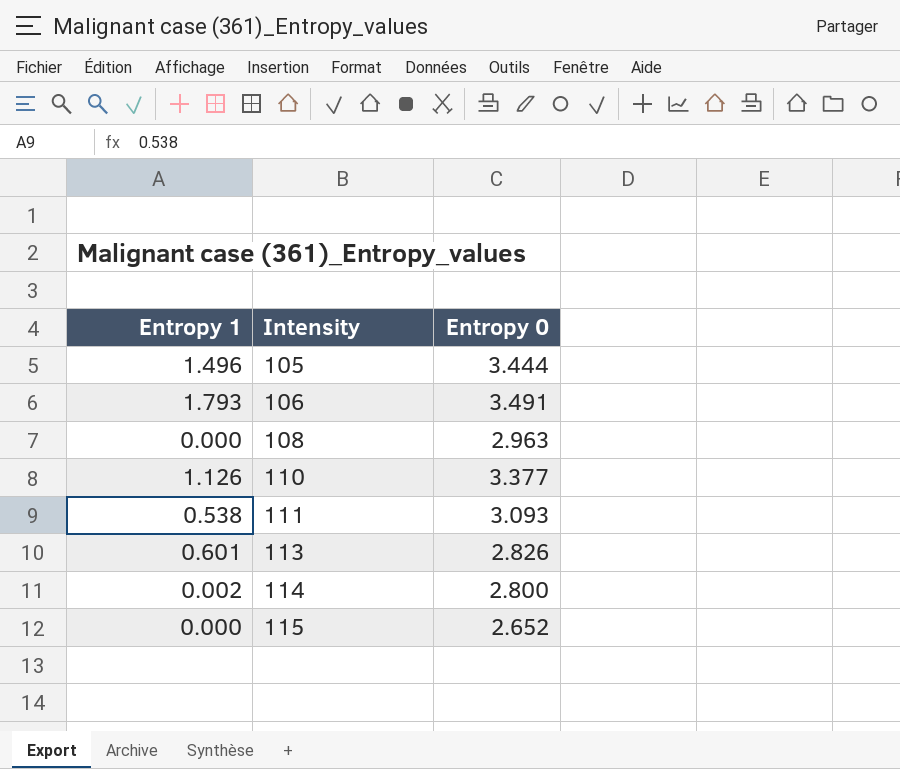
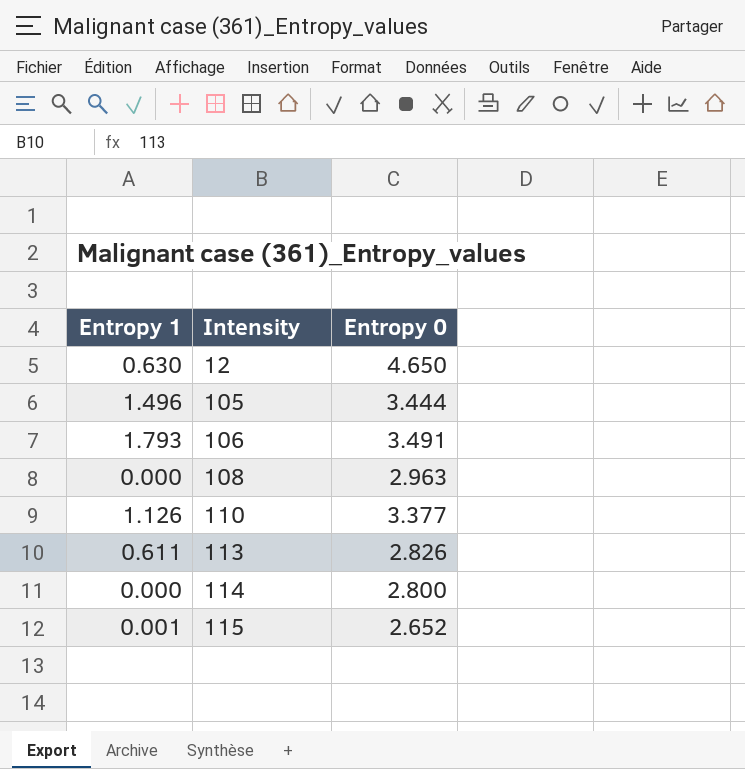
row 111: 0.538 | 3.093 -> none
row 12: none -> 0.630 | 4.650
113 | Entropy 1: 0.601 -> 0.611
114 | Entropy 1: 0.002 -> 0.000
115 | Entropy 1: 0.000 -> 0.001

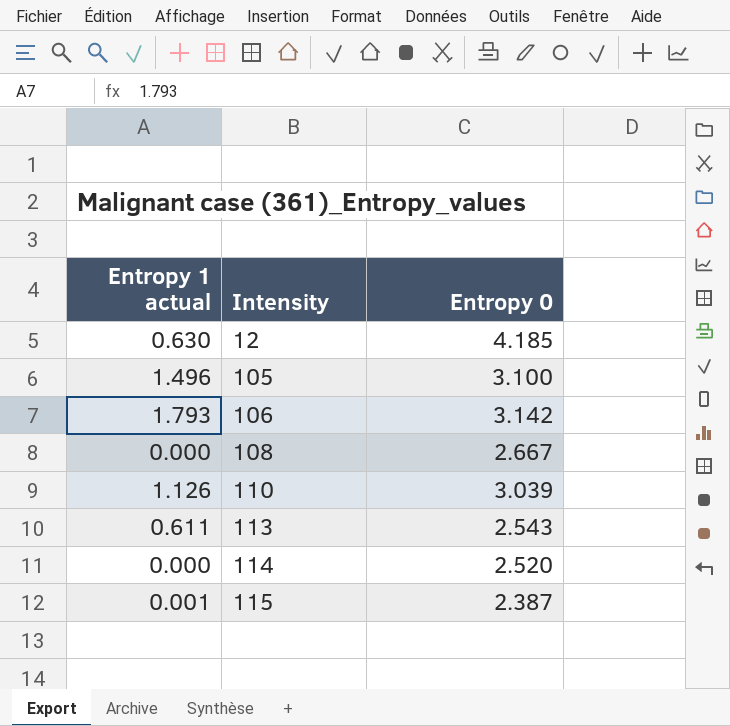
column name: Entropy 1 -> Entropy 1 actual
12 | Entropy 0: 4.650 -> 4.185
105 | Entropy 0: 3.444 -> 3.100
106 | Entropy 0: 3.491 -> 3.142
108 | Entropy 0: 2.963 -> 2.667
110 | Entropy 0: 3.377 -> 3.039
113 | Entropy 0: 2.826 -> 2.543
114 | Entropy 0: 2.800 -> 2.520
115 | Entropy 0: 2.652 -> 2.387

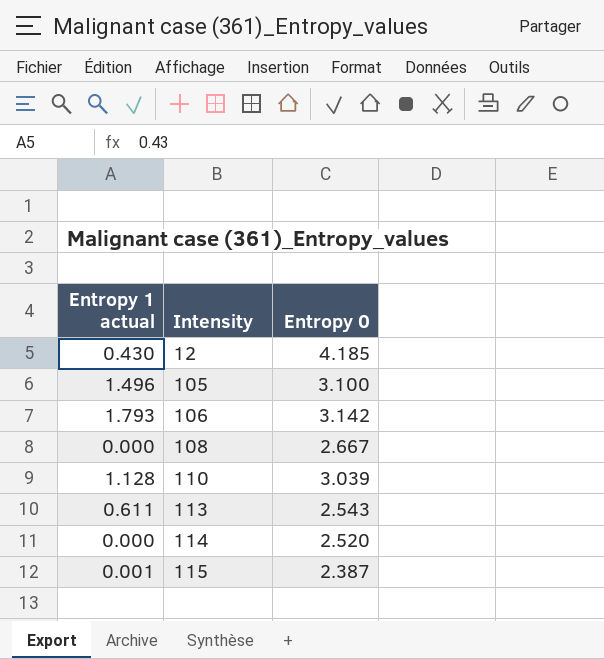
12 | Entropy 1 actual: 0.630 -> 0.430
110 | Entropy 1 actual: 1.126 -> 1.128

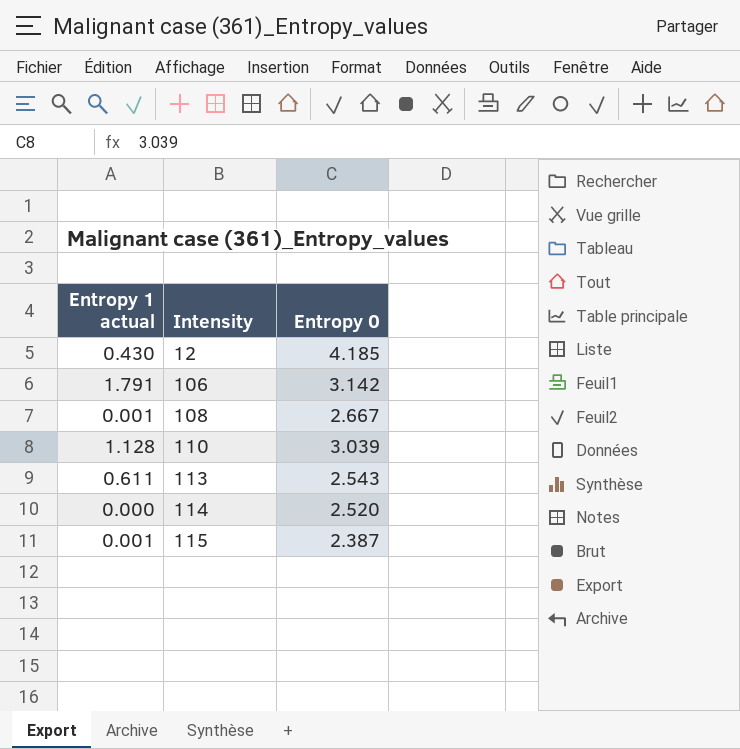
row 105: 1.496 | 3.100 -> none
106 | Entropy 1 actual: 1.793 -> 1.791
108 | Entropy 1 actual: 0.000 -> 0.001

